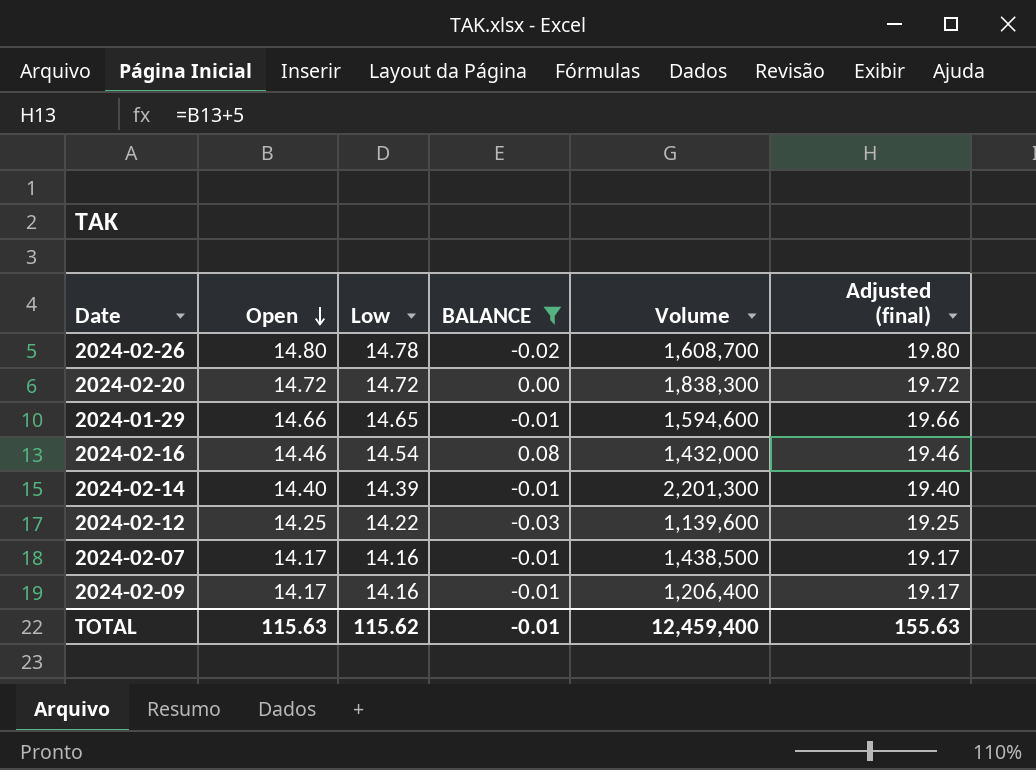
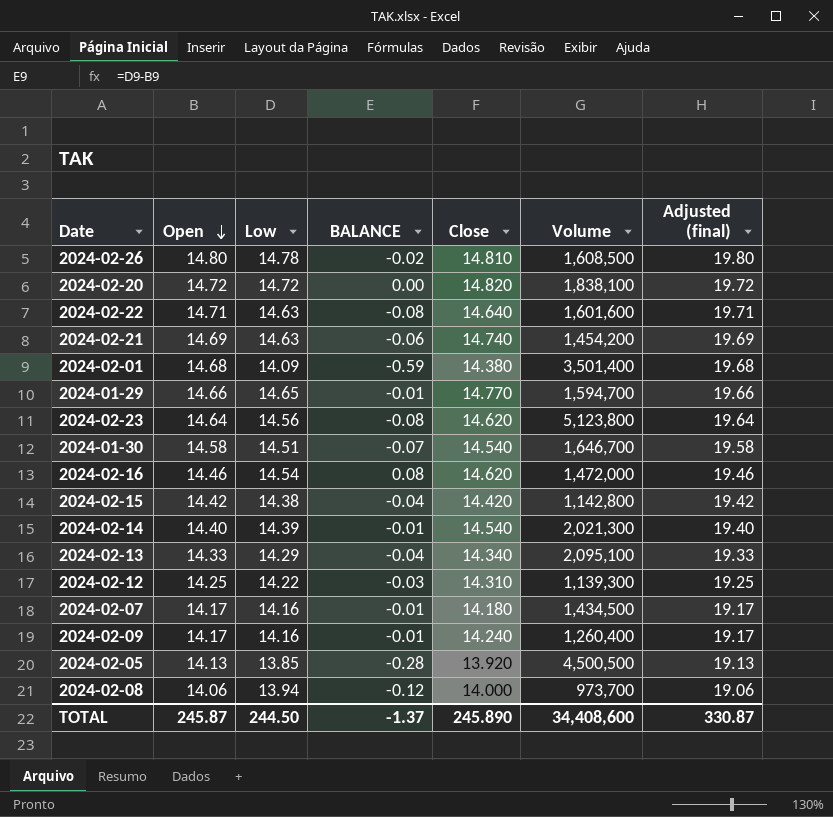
filter: BALANCE >= -0.03 -> none
column Close | position: none -> 5
2024-02-26 | Volume: 1,608,700 -> 1,608,500
2024-02-20 | Volume: 1,838,300 -> 1,838,100
2024-01-29 | Volume: 1,594,600 -> 1,594,700
2024-02-16 | Volume: 1,432,000 -> 1,472,000
2024-02-14 | Volume: 2,201,300 -> 2,021,300
2024-02-12 | Volume: 1,139,600 -> 1,139,300
2024-02-07 | Volume: 1,438,500 -> 1,434,500
2024-02-09 | Volume: 1,206,400 -> 1,260,400
TOTAL | Open: 115.63 -> 245.87
TOTAL | Low: 115.62 -> 244.50
TOTAL | BALANCE: -0.01 -> -1.37
TOTAL | Volume: 12,459,400 -> 34,408,600
TOTAL | Adjusted (final): 155.63 -> 330.87

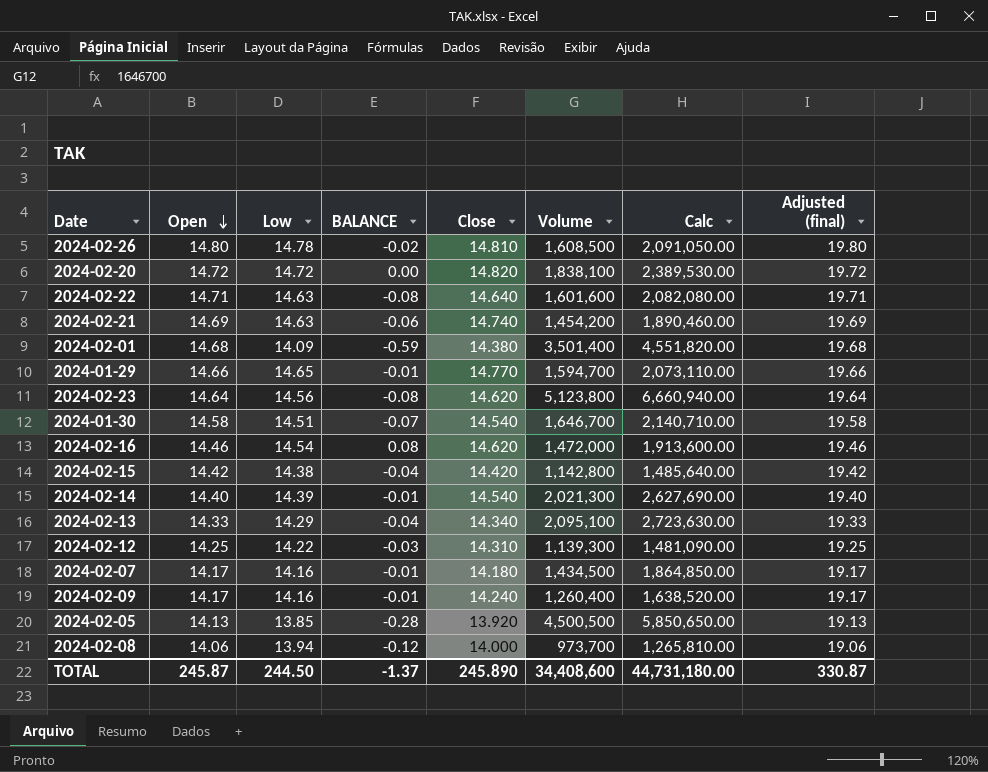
column Calc | formula: none -> [Volume] * 1.3

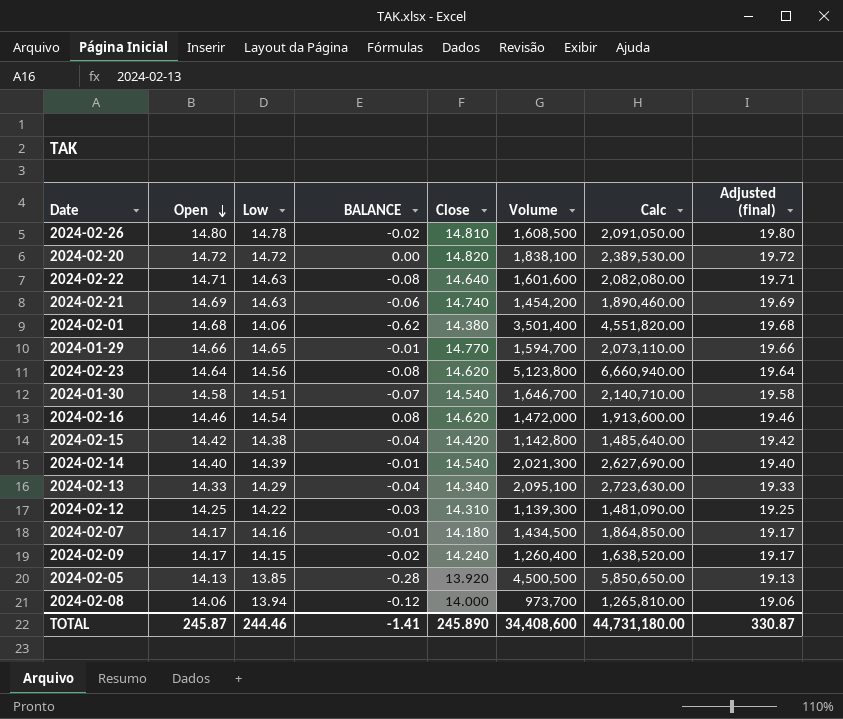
2024-02-01 | Low: 14.09 -> 14.06
2024-02-01 | BALANCE: -0.59 -> -0.62
2024-02-09 | Low: 14.16 -> 14.15
2024-02-09 | BALANCE: -0.01 -> -0.02
TOTAL | Low: 244.50 -> 244.46
TOTAL | BALANCE: -1.37 -> -1.41

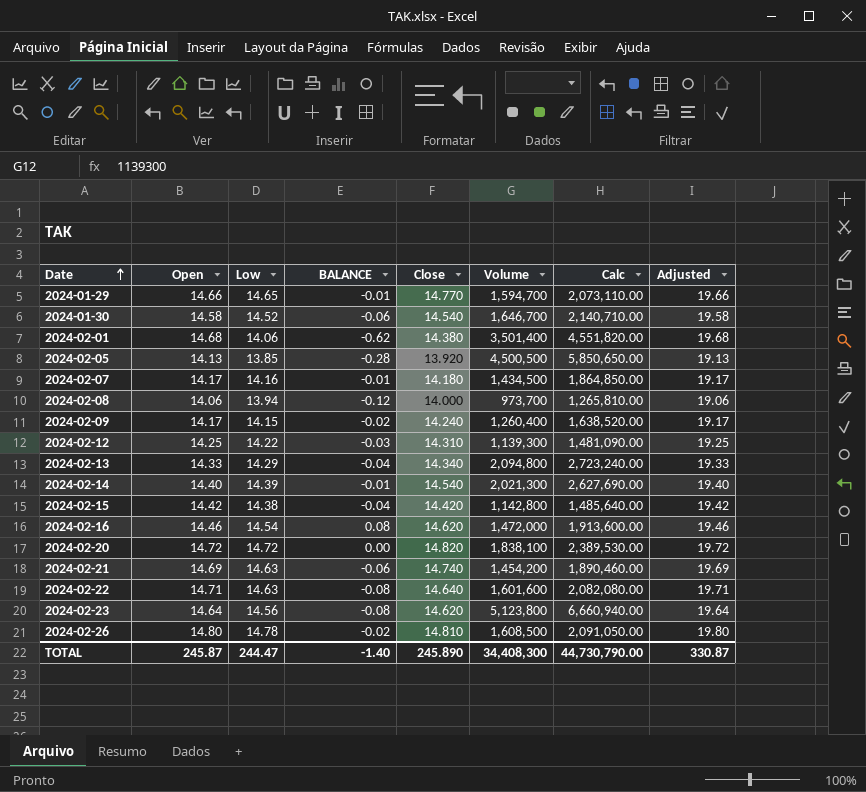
row order: Open descending -> Date ascending
column name: Adjusted (final) -> Adjusted
2024-01-30 | Low: 14.51 -> 14.52
2024-01-30 | BALANCE: -0.07 -> -0.06
2024-02-13 | Volume: 2,095,100 -> 2,094,800
2024-02-13 | Calc: 2,723,630.00 -> 2,723,240.00
TOTAL | Low: 244.46 -> 244.47
TOTAL | BALANCE: -1.41 -> -1.40
TOTAL | Volume: 34,408,600 -> 34,408,300
TOTAL | Calc: 44,731,180.00 -> 44,730,790.00

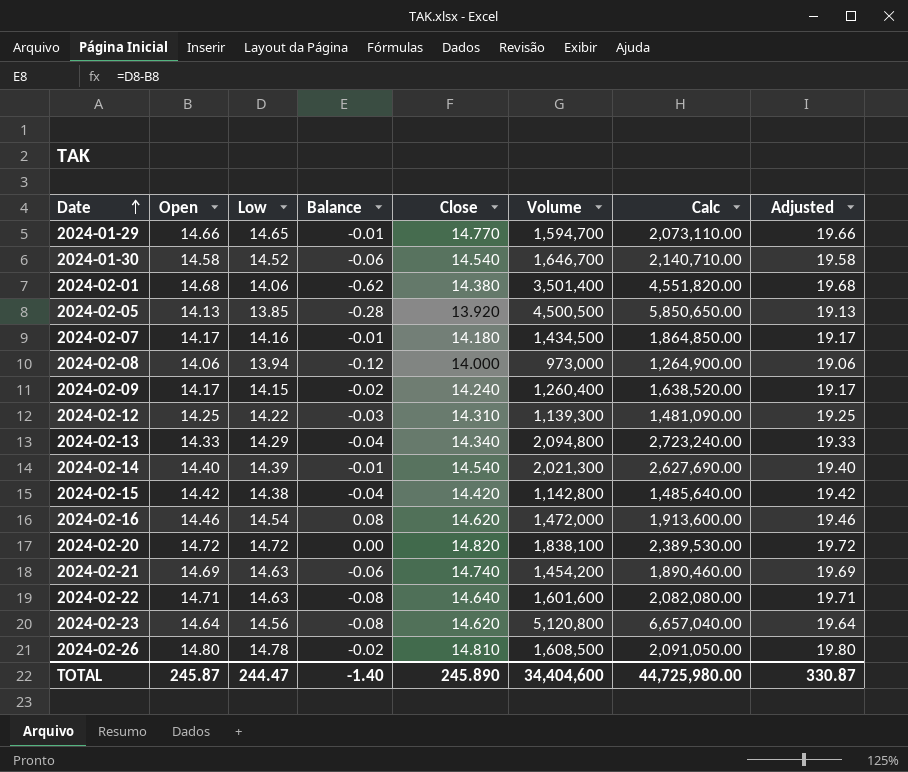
column name: BALANCE -> Balance
2024-02-08 | Volume: 973,700 -> 973,000
2024-02-08 | Calc: 1,265,810.00 -> 1,264,900.00
2024-02-23 | Volume: 5,123,800 -> 5,120,800
2024-02-23 | Calc: 6,660,940.00 -> 6,657,040.00
TOTAL | Volume: 34,408,300 -> 34,404,600
TOTAL | Calc: 44,730,790.00 -> 44,725,980.00

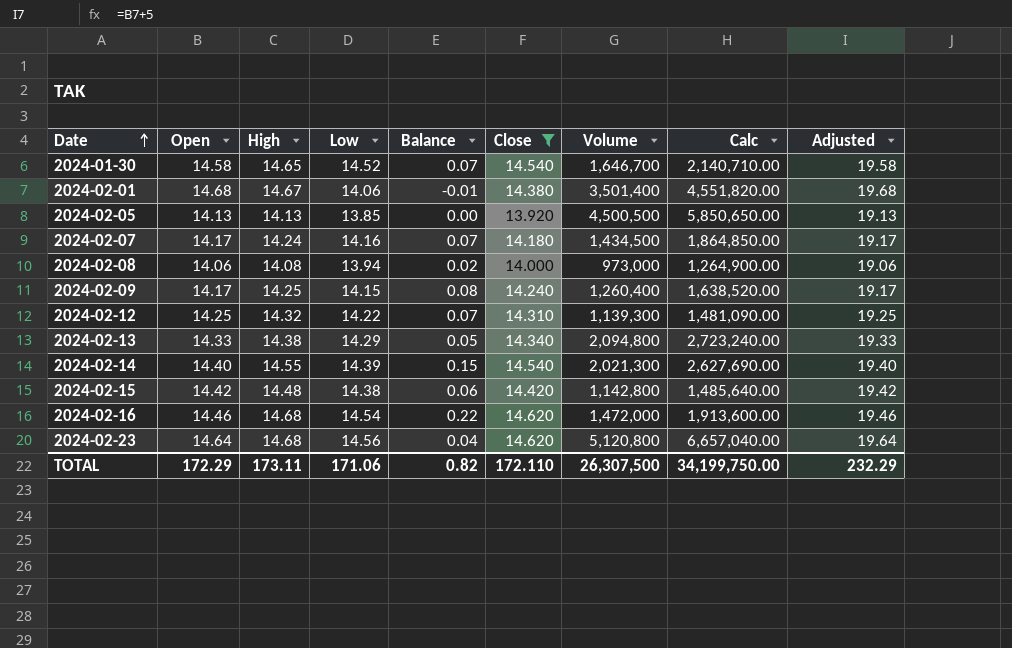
filter: none -> Close <= 14.620
column High | position: none -> 3
column Balance | formula: [Low] - [Open] -> [High] - [Open]
TOTAL | Open: 245.87 -> 172.29
TOTAL | Low: 244.47 -> 171.06
TOTAL | Balance: -1.40 -> 0.82
TOTAL | Close: 245.890 -> 172.110
TOTAL | Volume: 34,404,600 -> 26,307,500
TOTAL | Calc: 44,725,980.00 -> 34,199,750.00
TOTAL | Adjusted: 330.87 -> 232.29

